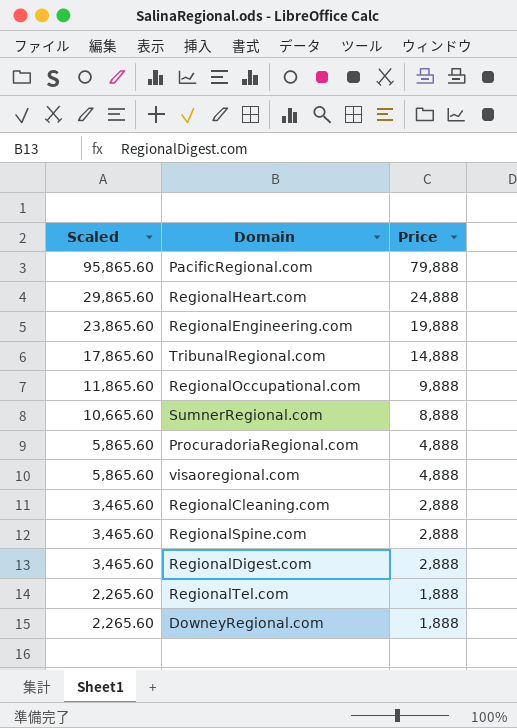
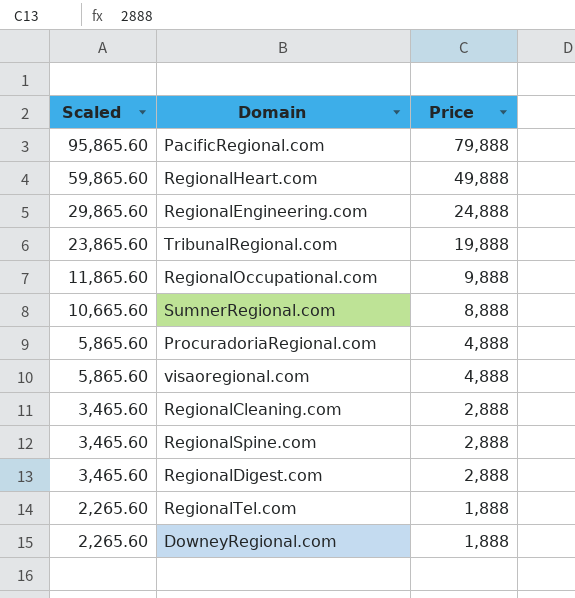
RegionalHeart.com | Scaled: 29,865.60 -> 59,865.60
RegionalHeart.com | Price: 24,888 -> 49,888
RegionalEngineering.com | Scaled: 23,865.60 -> 29,865.60
RegionalEngineering.com | Price: 19,888 -> 24,888
TribunalRegional.com | Scaled: 17,865.60 -> 23,865.60
TribunalRegional.com | Price: 14,888 -> 19,888

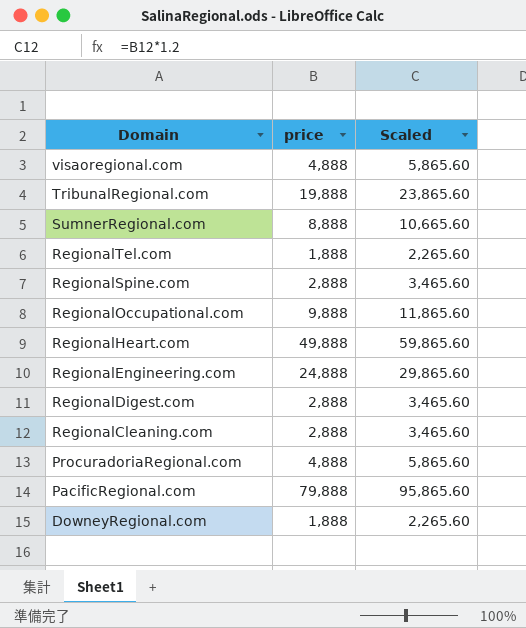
row order: Scaled descending -> Domain descending
column name: Price -> price
column Scaled | position: 1 -> 3

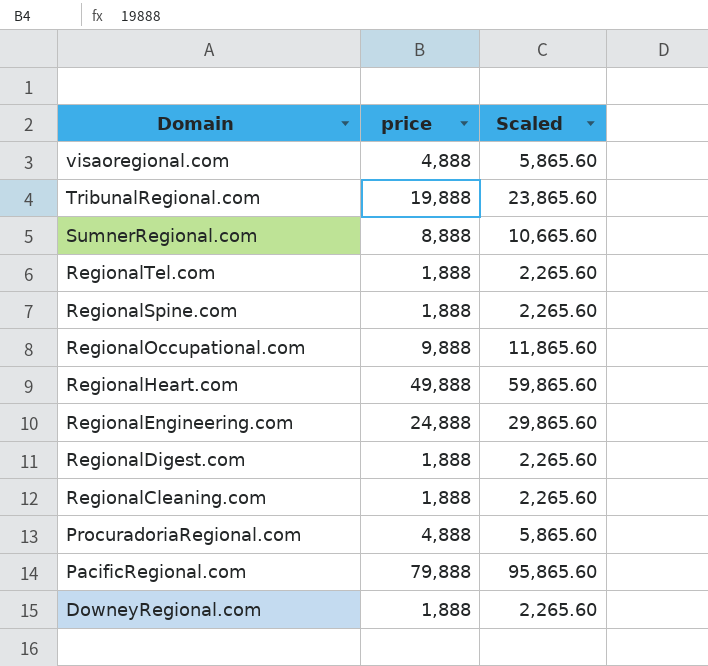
RegionalSpine.com | price: 2,888 -> 1,888
RegionalSpine.com | Scaled: 3,465.60 -> 2,265.60
RegionalDigest.com | price: 2,888 -> 1,888
RegionalDigest.com | Scaled: 3,465.60 -> 2,265.60
RegionalCleaning.com | price: 2,888 -> 1,888
RegionalCleaning.com | Scaled: 3,465.60 -> 2,265.60

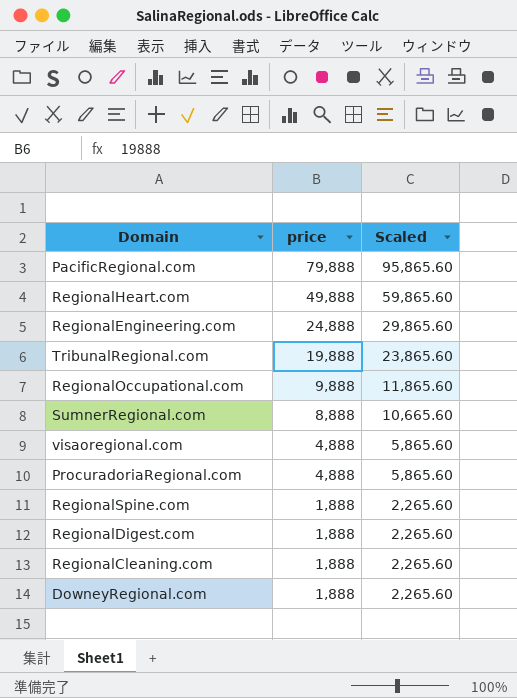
row order: Domain descending -> price descending
row RegionalTel.com: 1,888 | 2,265.60 -> none

